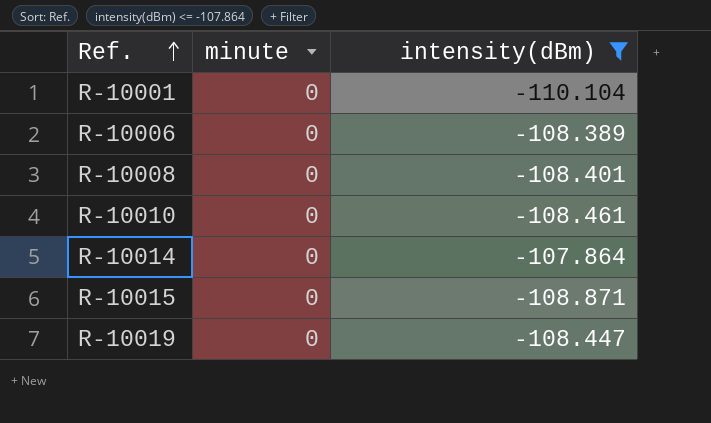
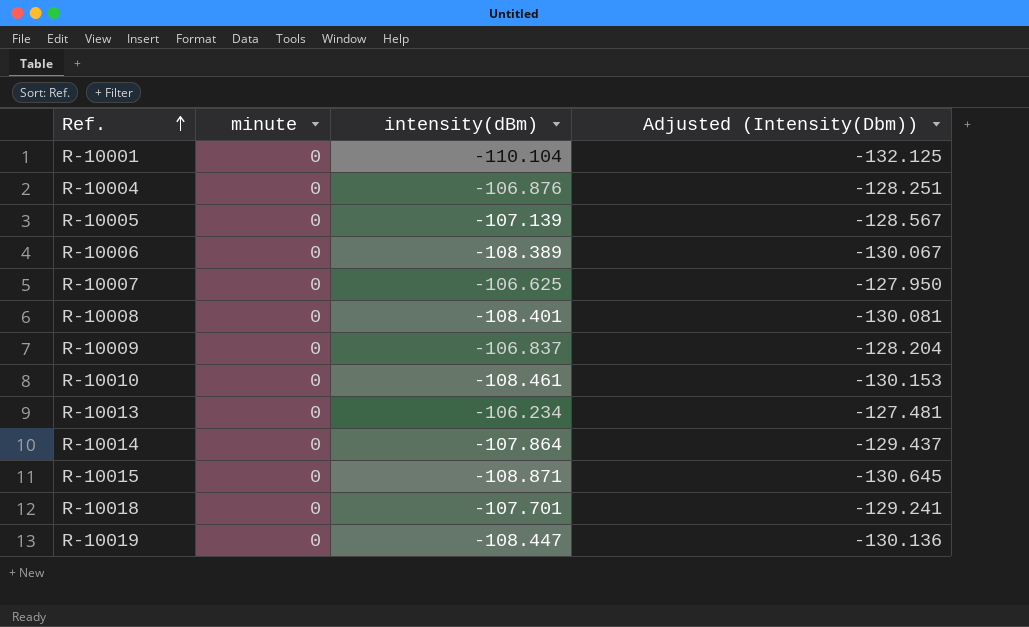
filter: intensity(dBm) <= -107.864 -> none
column Adjusted (Intensity(Dbm)) | formula: none -> [intensity(dBm)] * 1.2

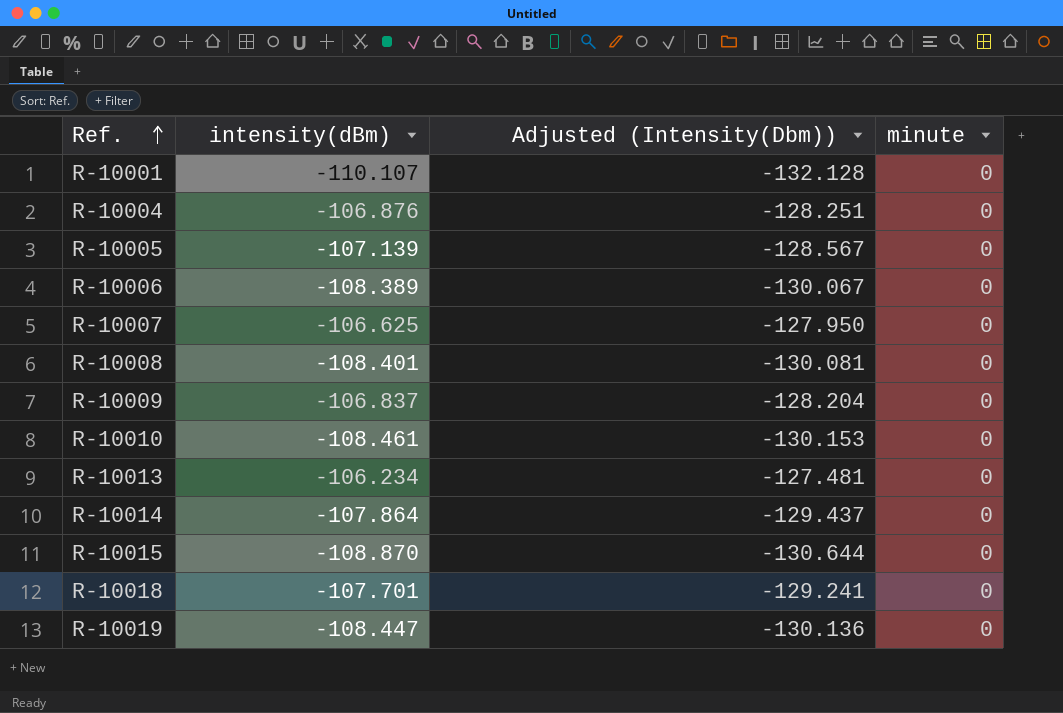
column minute | position: 2 -> 4
R-10001 | intensity(dBm): -110.104 -> -110.107
R-10001 | Adjusted (Intensity(Dbm)): -132.125 -> -132.128
R-10015 | intensity(dBm): -108.871 -> -108.870
R-10015 | Adjusted (Intensity(Dbm)): -130.645 -> -130.644

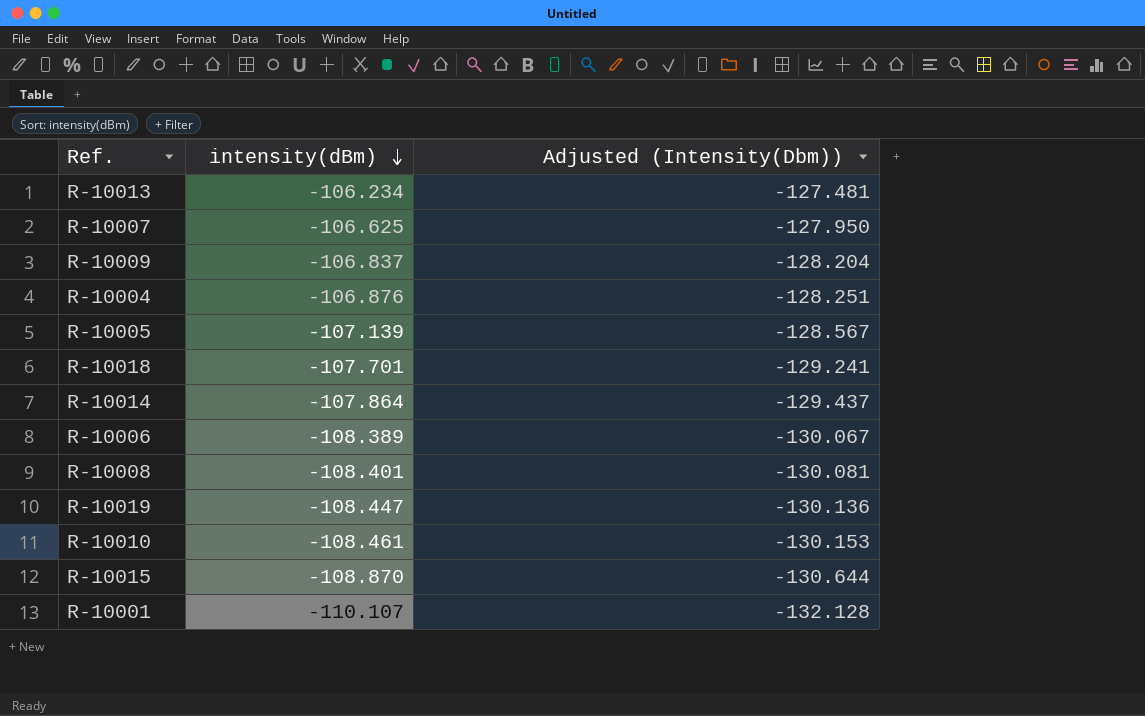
row order: Ref. ascending -> intensity(dBm) descending
column minute | position: 4 -> none

